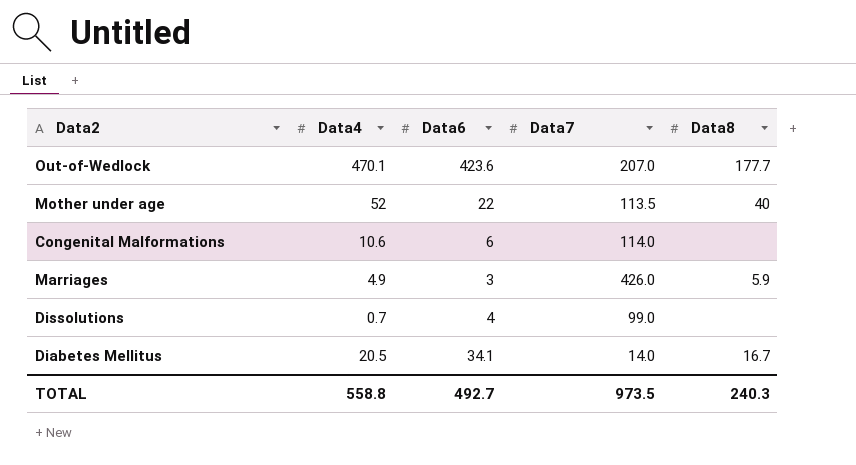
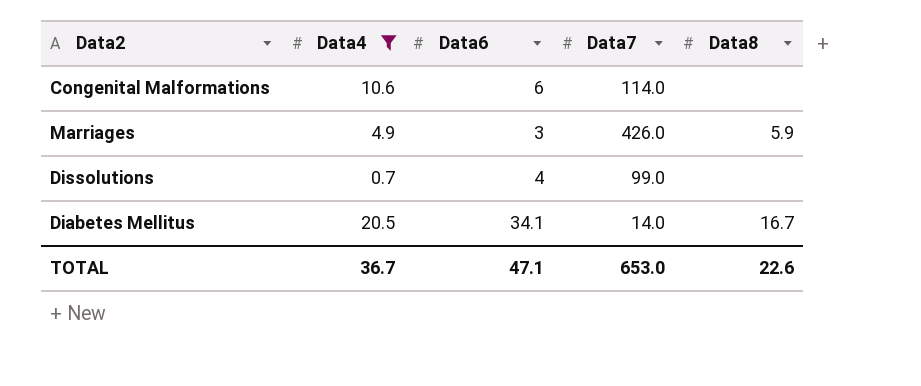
filter: none -> Data4 <= 20.5
TOTAL | Data4: 558.8 -> 36.7
TOTAL | Data6: 492.7 -> 47.1
TOTAL | Data7: 973.5 -> 653.0
TOTAL | Data8: 240.3 -> 22.6

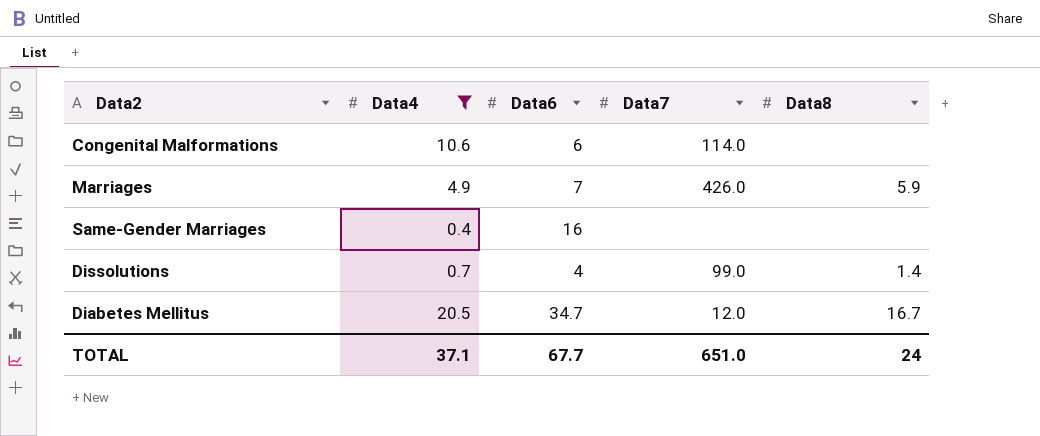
Marriages | Data6: 3 -> 7
row Same-Gender Marriages: none -> 0.4 | 16 | none | none
Dissolutions | Data8: none -> 1.4
Diabetes Mellitus | Data6: 34.1 -> 34.7
Diabetes Mellitus | Data7: 14.0 -> 12.0
TOTAL | Data4: 36.7 -> 37.1
TOTAL | Data6: 47.1 -> 67.7
TOTAL | Data7: 653.0 -> 651.0
TOTAL | Data8: 22.6 -> 24

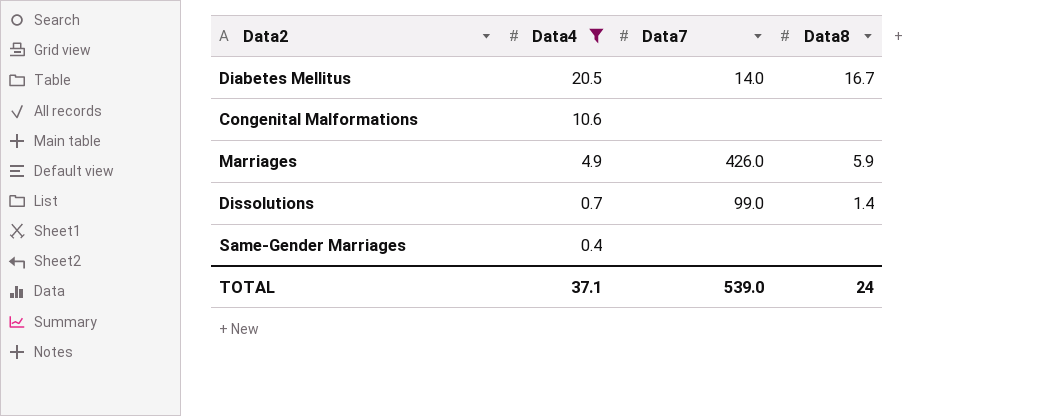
row order: none -> Data4 descending
column Data6 | position: 3 -> none
Diabetes Mellitus | Data7: 12.0 -> 14.0
Congenital Malformations | Data7: 114.0 -> none
TOTAL | Data7: 651.0 -> 539.0

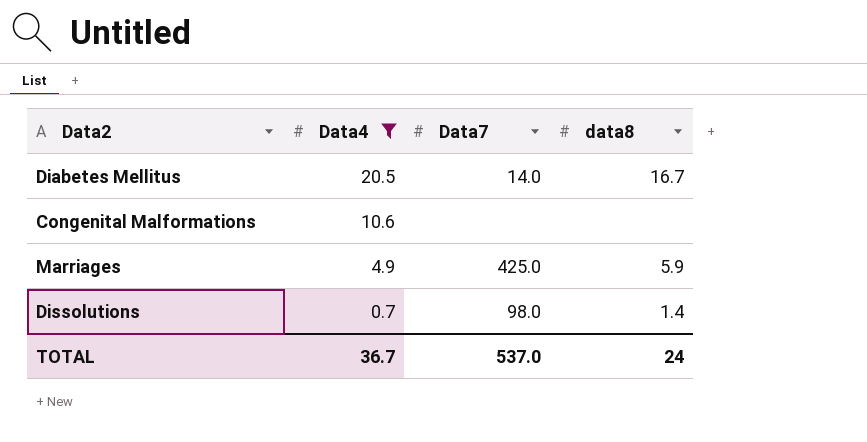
column name: Data8 -> data8
row Same-Gender Marriages: 0.4 | none | none -> none
Marriages | Data7: 426.0 -> 425.0
Dissolutions | Data7: 99.0 -> 98.0
TOTAL | Data4: 37.1 -> 36.7
TOTAL | Data7: 539.0 -> 537.0

